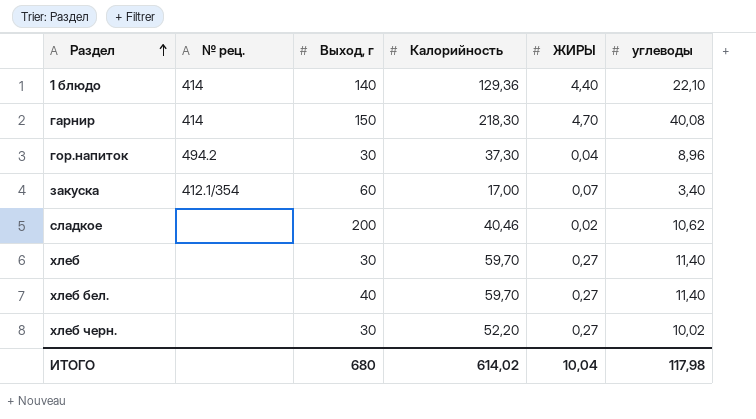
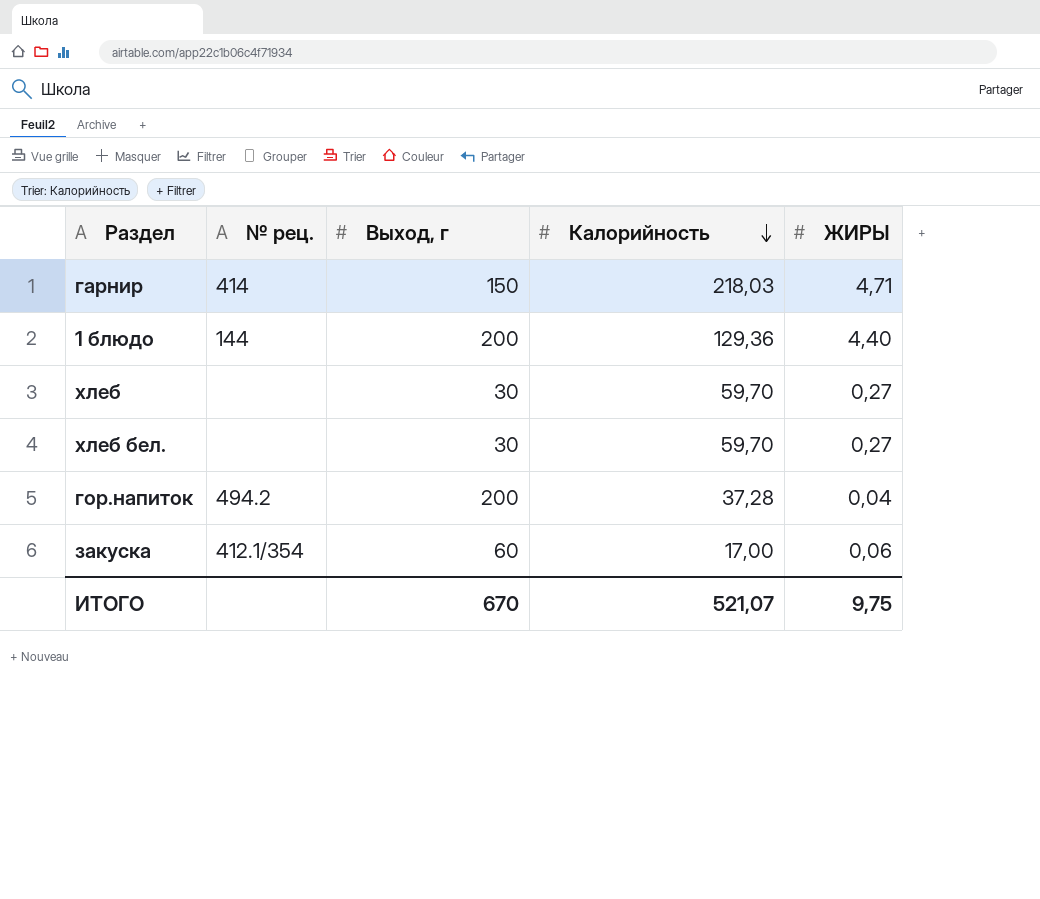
row order: Раздел ascending -> Калорийность descending
column углеводы | position: 6 -> none
row сладкое: none | 200 | 40,46 | 0,02 | 10,62 -> none
row хлеб черн.: none | 30 | 52,20 | 0,27 | 10,02 -> none
гарнир | Калорийность: 218,30 -> 218,03
гарнир | ЖИРЫ: 4,70 -> 4,71
1 блюдо | № рец.: 414 -> 144
1 блюдо | Выход, г: 140 -> 200
хлеб бел. | Выход, г: 40 -> 30
гор.напиток | Выход, г: 30 -> 200
гор.напиток | Калорийность: 37,30 -> 37,28
закуска | ЖИРЫ: 0,07 -> 0,06
ИТОГО | Выход, г: 680 -> 670
ИТОГО | Калорийность: 614,02 -> 521,07
ИТОГО | ЖИРЫ: 10,04 -> 9,75

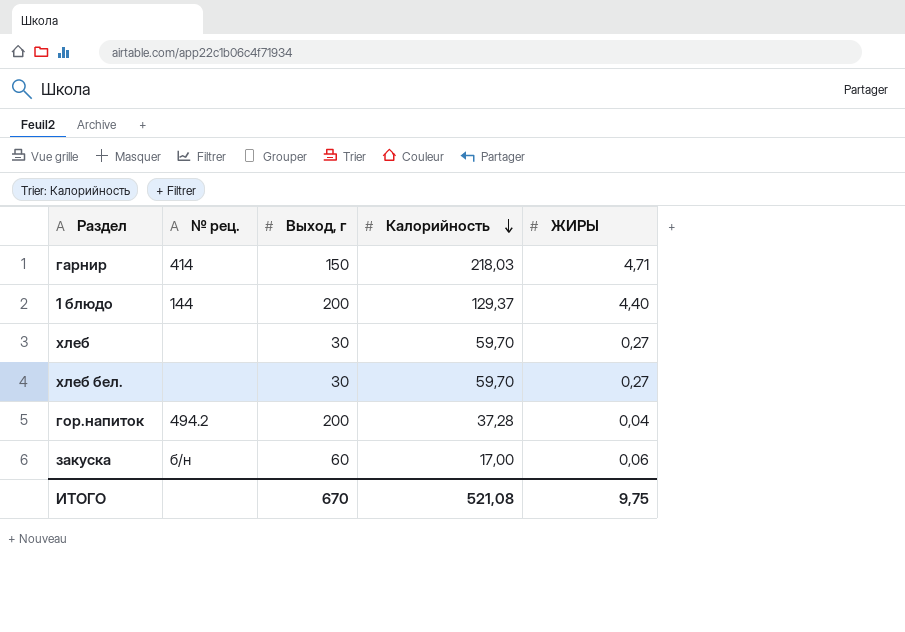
1 блюдо | Калорийность: 129,36 -> 129,37
закуска | № рец.: 412.1/354 -> б/н
ИТОГО | Калорийность: 521,07 -> 521,08

